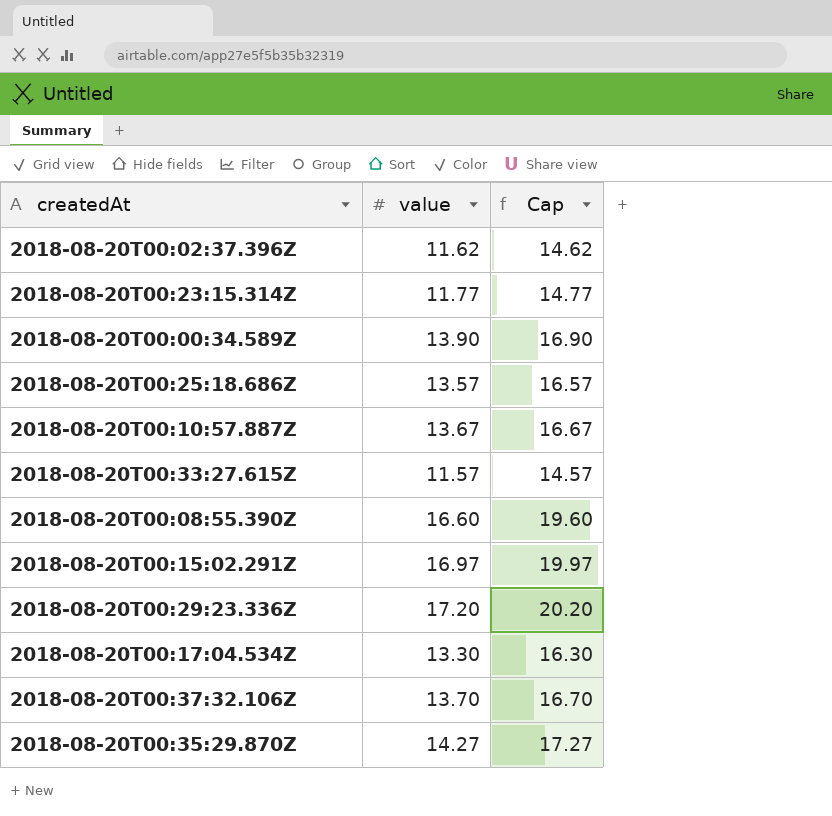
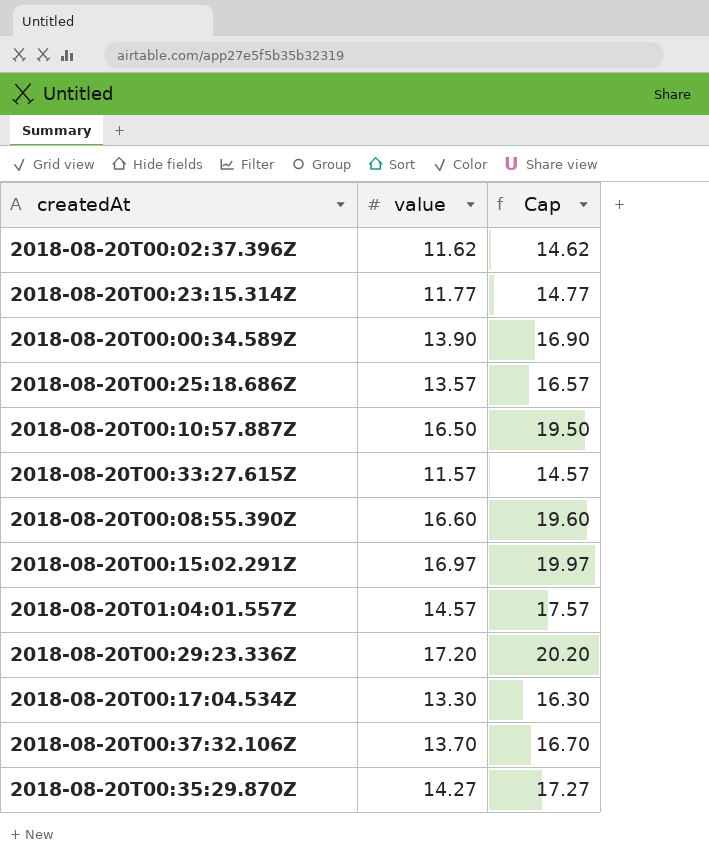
2018-08-20T00:10:57.887Z | value: 13.67 -> 16.50
2018-08-20T00:10:57.887Z | Cap: 16.67 -> 19.50
row 2018-08-20T01:04:01.557Z: none -> 14.57 | 17.57

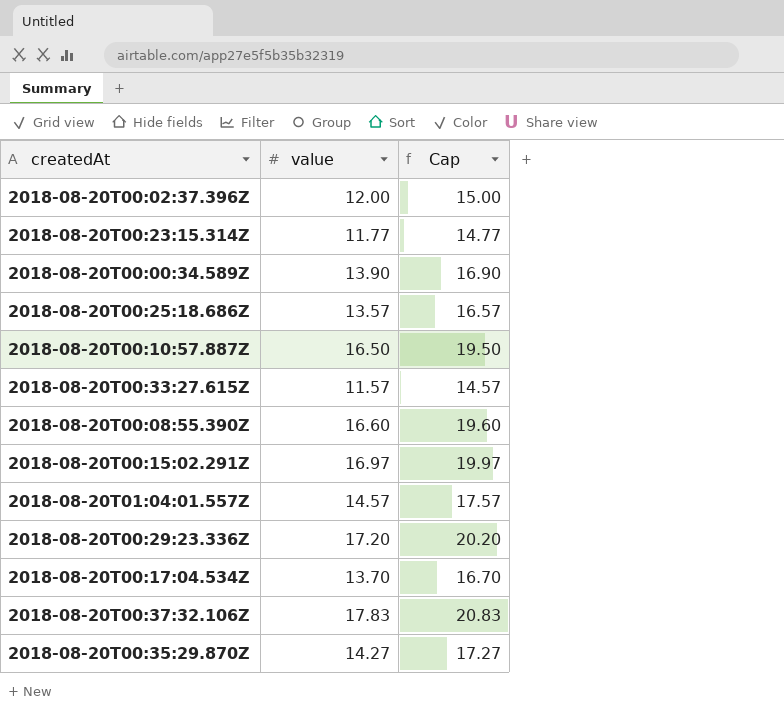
2018-08-20T00:02:37.396Z | value: 11.62 -> 12.00
2018-08-20T00:02:37.396Z | Cap: 14.62 -> 15.00
2018-08-20T00:17:04.534Z | value: 13.30 -> 13.70
2018-08-20T00:17:04.534Z | Cap: 16.30 -> 16.70
2018-08-20T00:37:32.106Z | value: 13.70 -> 17.83
2018-08-20T00:37:32.106Z | Cap: 16.70 -> 20.83

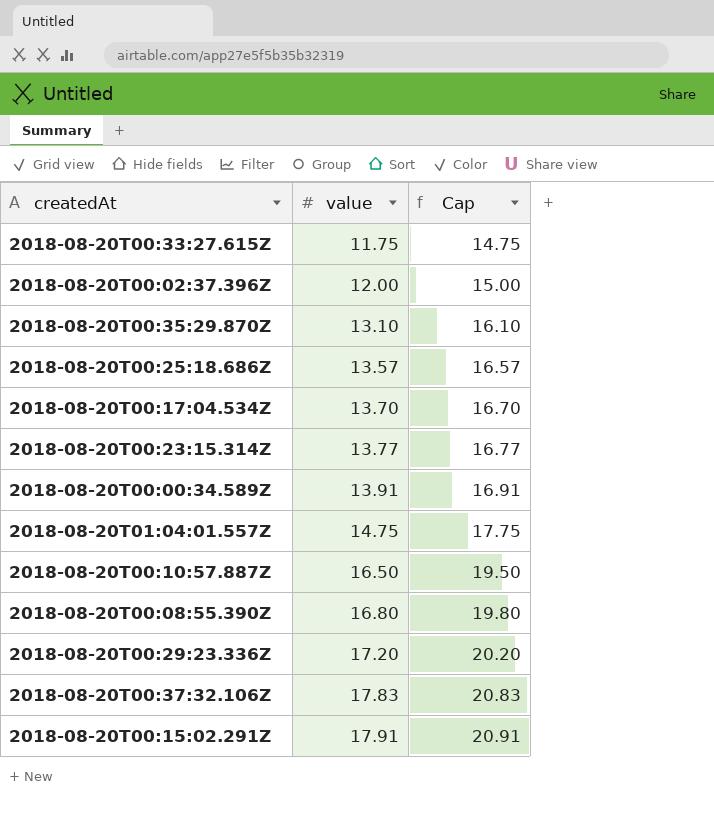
row order: none -> value ascending
2018-08-20T00:33:27.615Z | value: 11.57 -> 11.75
2018-08-20T00:33:27.615Z | Cap: 14.57 -> 14.75
2018-08-20T00:35:29.870Z | value: 14.27 -> 13.10
2018-08-20T00:35:29.870Z | Cap: 17.27 -> 16.10
2018-08-20T00:23:15.314Z | value: 11.77 -> 13.77
2018-08-20T00:23:15.314Z | Cap: 14.77 -> 16.77
2018-08-20T00:00:34.589Z | value: 13.90 -> 13.91
2018-08-20T00:00:34.589Z | Cap: 16.90 -> 16.91
2018-08-20T01:04:01.557Z | value: 14.57 -> 14.75
2018-08-20T01:04:01.557Z | Cap: 17.57 -> 17.75
2018-08-20T00:08:55.390Z | value: 16.60 -> 16.80
2018-08-20T00:08:55.390Z | Cap: 19.60 -> 19.80
2018-08-20T00:15:02.291Z | value: 16.97 -> 17.91
2018-08-20T00:15:02.291Z | Cap: 19.97 -> 20.91

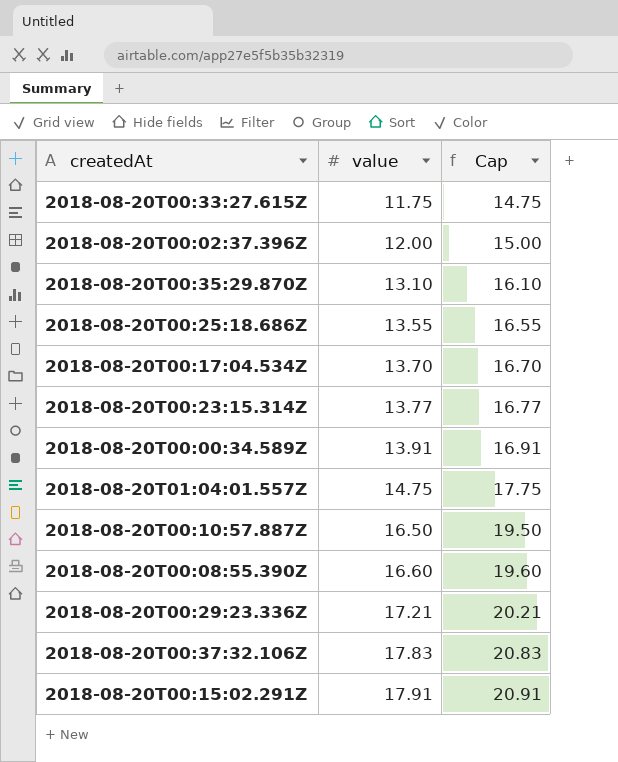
2018-08-20T00:25:18.686Z | value: 13.57 -> 13.55
2018-08-20T00:25:18.686Z | Cap: 16.57 -> 16.55
2018-08-20T00:08:55.390Z | value: 16.80 -> 16.60
2018-08-20T00:08:55.390Z | Cap: 19.80 -> 19.60
2018-08-20T00:29:23.336Z | value: 17.20 -> 17.21
2018-08-20T00:29:23.336Z | Cap: 20.20 -> 20.21

